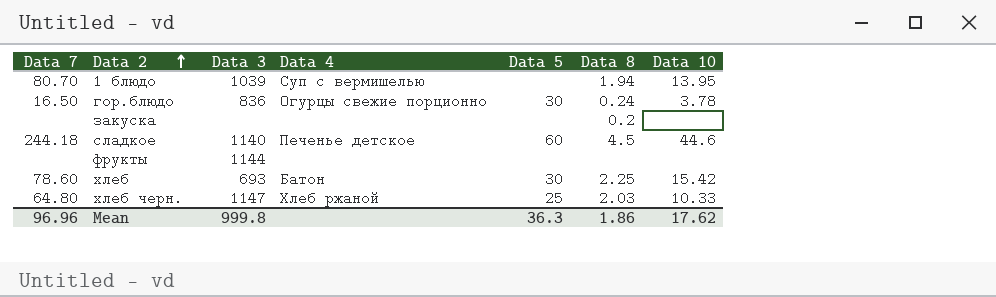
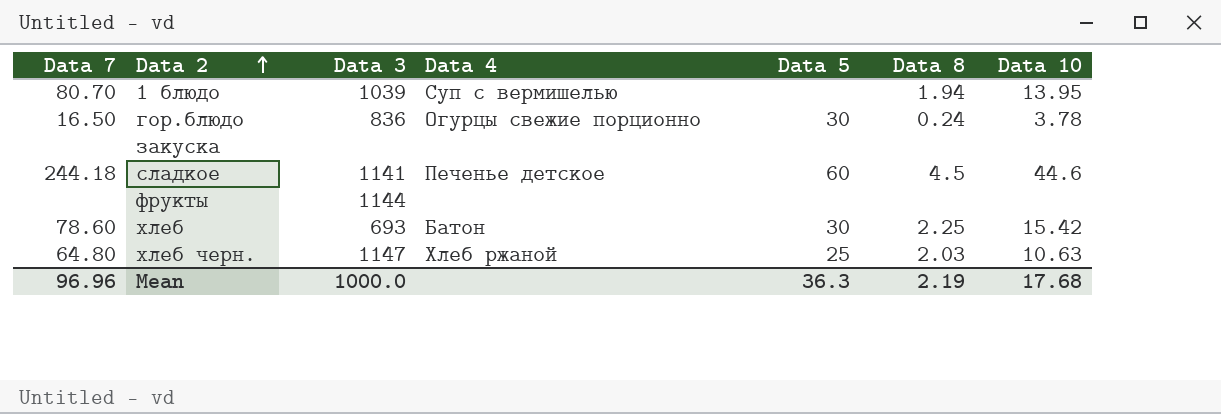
закуска | Data 8: 0.2 -> none
сладкое | Data 3: 1140 -> 1141
хлеб черн. | Data 10: 10.33 -> 10.63
Mean | Data 3: 999.8 -> 1000.0
Mean | Data 8: 1.86 -> 2.19
Mean | Data 10: 17.62 -> 17.68

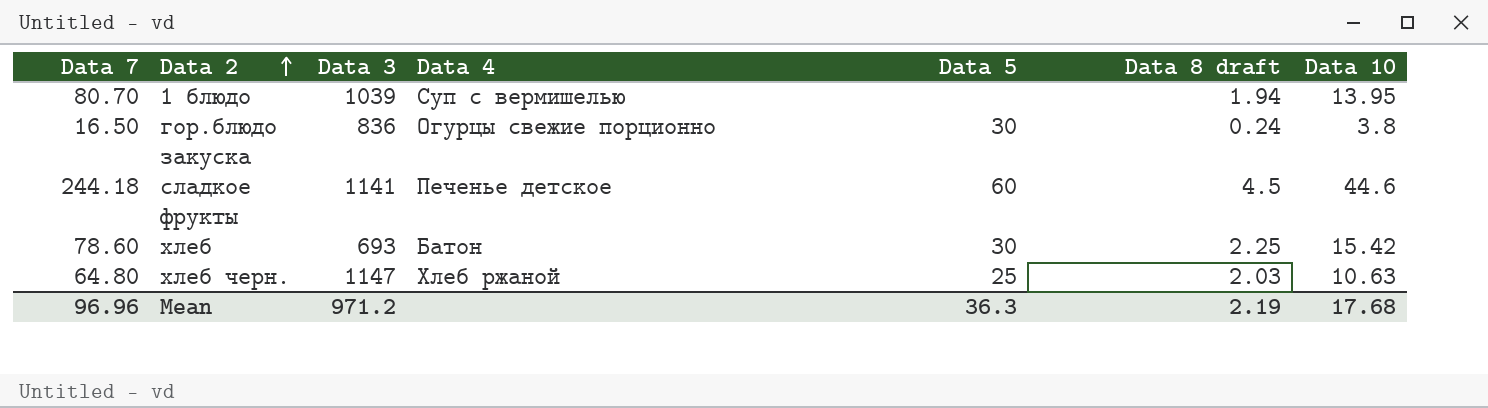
column name: Data 8 -> Data 8 draft
гор.блюдо | Data 10: 3.78 -> 3.8
фрукты | Data 3: 1144 -> none
Mean | Data 3: 1000.0 -> 971.2

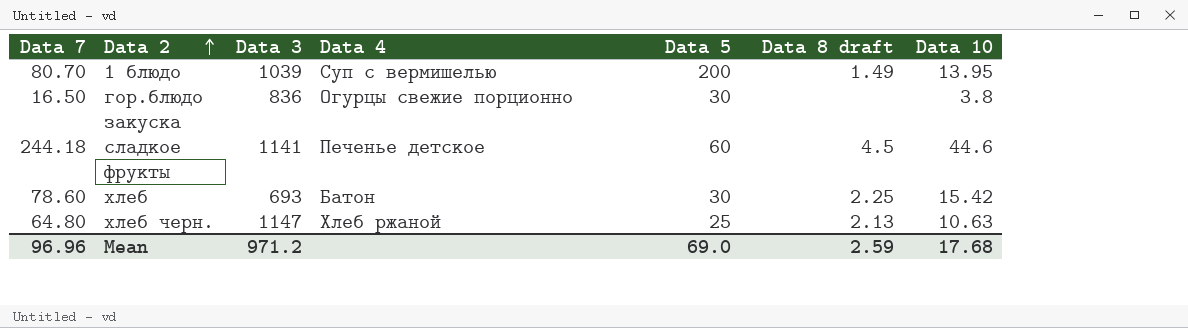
1 блюдо | Data 5: none -> 200
1 блюдо | Data 8 draft: 1.94 -> 1.49
гор.блюдо | Data 8 draft: 0.24 -> none
хлеб черн. | Data 8 draft: 2.03 -> 2.13
Mean | Data 5: 36.3 -> 69.0
Mean | Data 8 draft: 2.19 -> 2.59

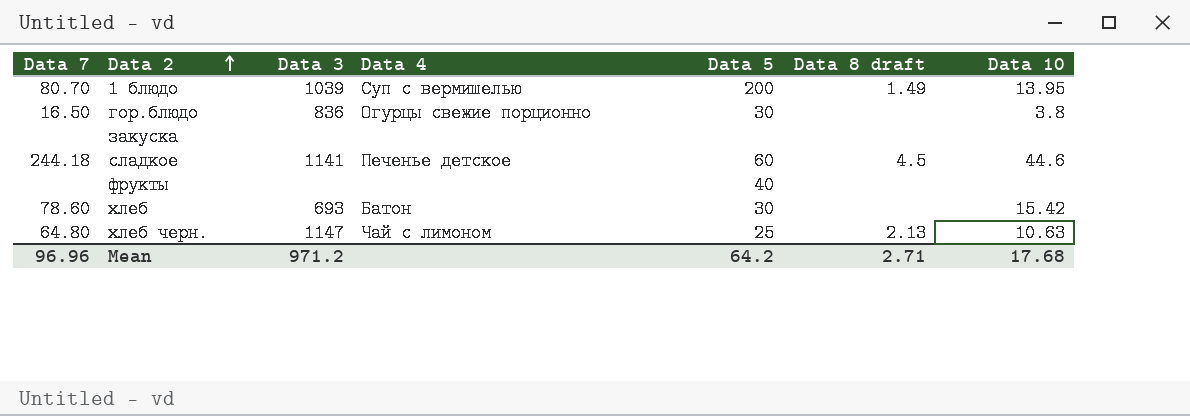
фрукты | Data 5: none -> 40
хлеб | Data 8 draft: 2.25 -> none
хлеб черн. | Data 4: Хлеб ржаной -> Чай с лимоном
Mean | Data 5: 69.0 -> 64.2
Mean | Data 8 draft: 2.59 -> 2.71

